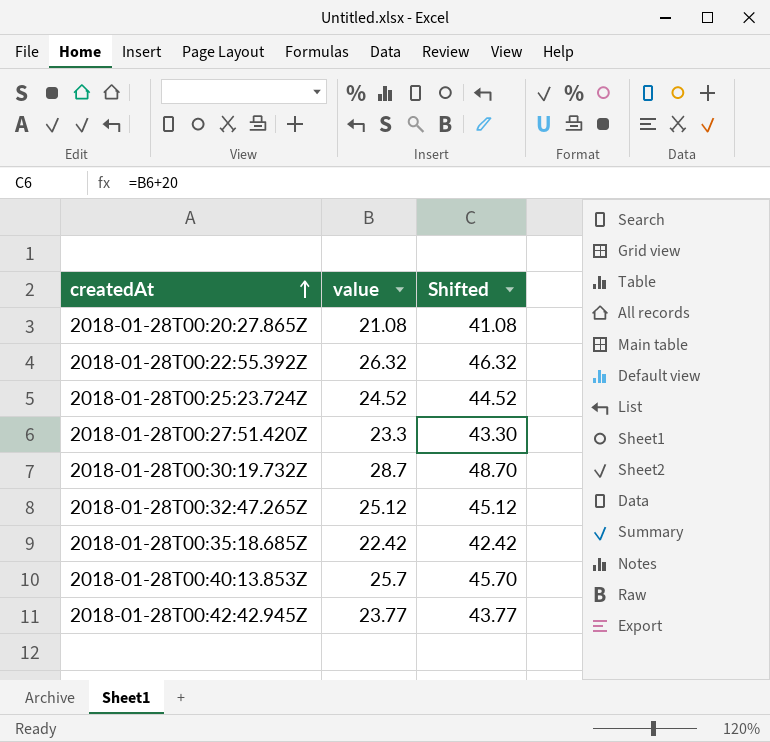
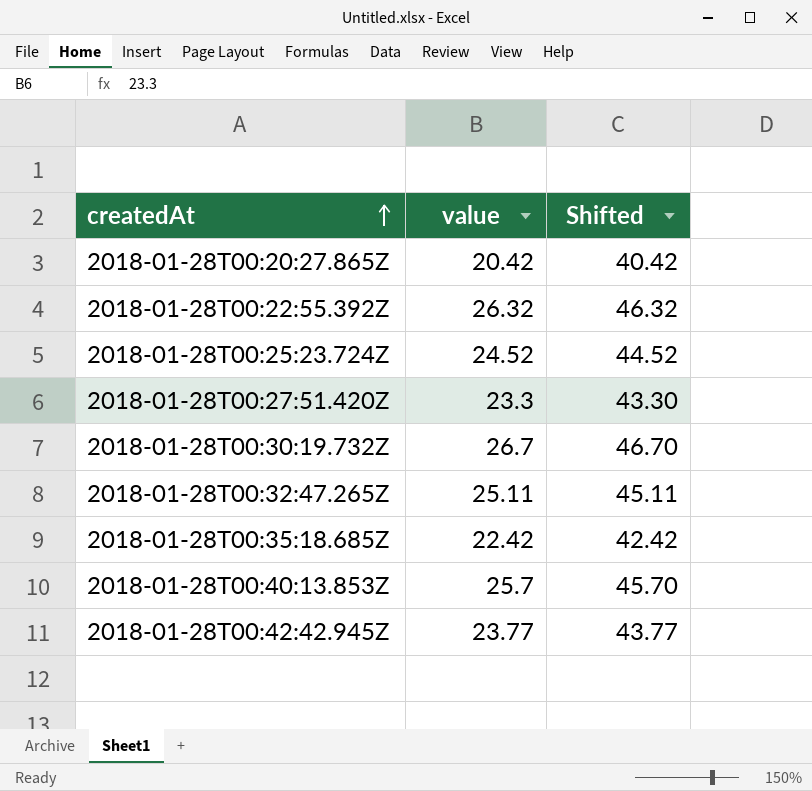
2018-01-28T00:20:27.865Z | value: 21.08 -> 20.42
2018-01-28T00:20:27.865Z | Shifted: 41.08 -> 40.42
2018-01-28T00:30:19.732Z | value: 28.7 -> 26.7
2018-01-28T00:30:19.732Z | Shifted: 48.70 -> 46.70
2018-01-28T00:32:47.265Z | value: 25.12 -> 25.11
2018-01-28T00:32:47.265Z | Shifted: 45.12 -> 45.11

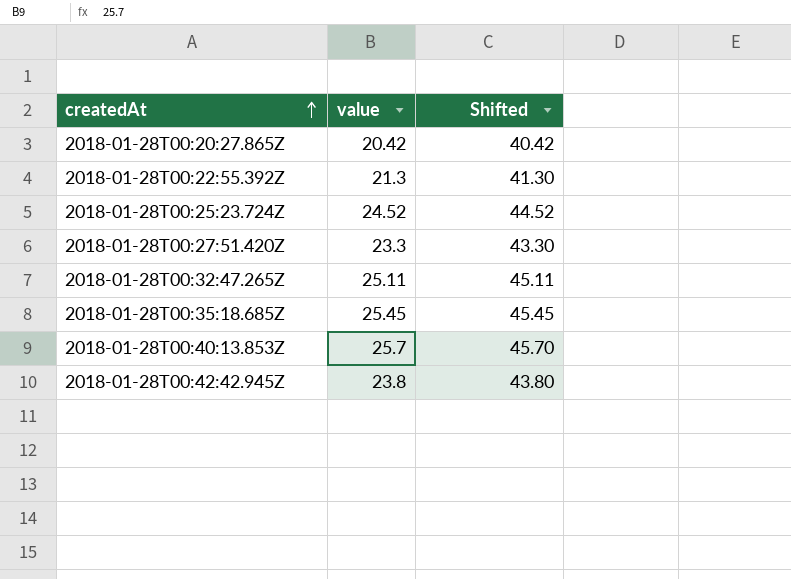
row 2018-01-28T00:30:19.732Z: 26.7 | 46.70 -> none
2018-01-28T00:22:55.392Z | value: 26.32 -> 21.3
2018-01-28T00:22:55.392Z | Shifted: 46.32 -> 41.30
2018-01-28T00:35:18.685Z | value: 22.42 -> 25.45
2018-01-28T00:35:18.685Z | Shifted: 42.42 -> 45.45
2018-01-28T00:42:42.945Z | value: 23.77 -> 23.8
2018-01-28T00:42:42.945Z | Shifted: 43.77 -> 43.80

